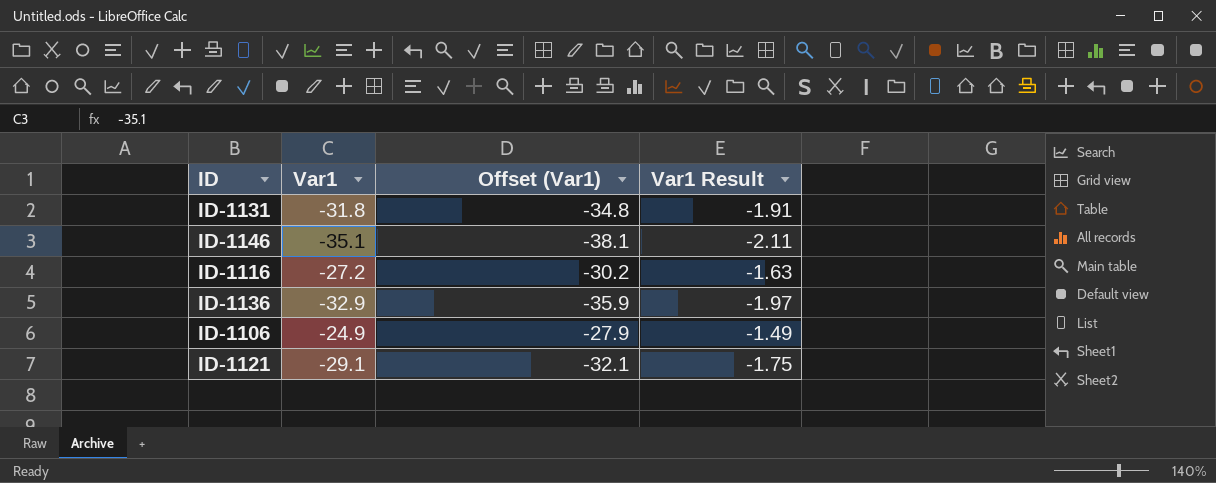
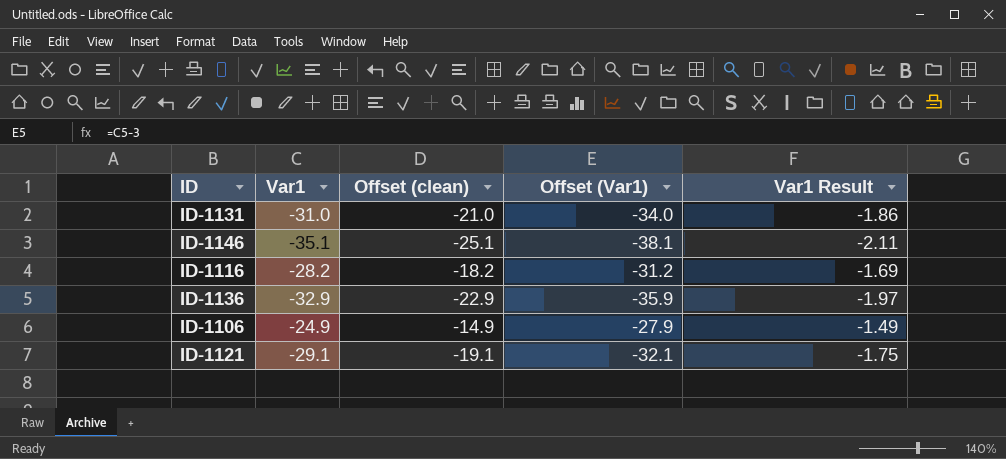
column Offset (clean) | formula: none -> [Var1] + 10
ID-1131 | Var1: -31.8 -> -31.0
ID-1131 | Offset (Var1): -34.8 -> -34.0
ID-1131 | Var1 Result: -1.91 -> -1.86
ID-1116 | Var1: -27.2 -> -28.2
ID-1116 | Offset (Var1): -30.2 -> -31.2
ID-1116 | Var1 Result: -1.63 -> -1.69

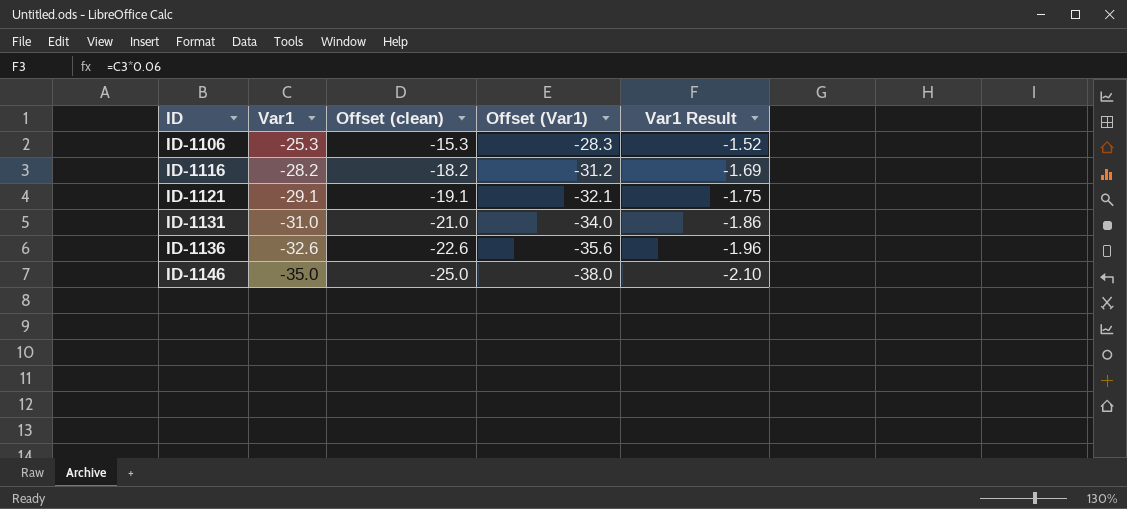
row order: none -> ID ascending
ID-1106 | Var1: -24.9 -> -25.3
ID-1106 | Offset (clean): -14.9 -> -15.3
ID-1106 | Offset (Var1): -27.9 -> -28.3
ID-1106 | Var1 Result: -1.49 -> -1.52
ID-1136 | Var1: -32.9 -> -32.6
ID-1136 | Offset (clean): -22.9 -> -22.6
ID-1136 | Offset (Var1): -35.9 -> -35.6
ID-1136 | Var1 Result: -1.97 -> -1.96
ID-1146 | Var1: -35.1 -> -35.0
ID-1146 | Offset (clean): -25.1 -> -25.0
ID-1146 | Offset (Var1): -38.1 -> -38.0
ID-1146 | Var1 Result: -2.11 -> -2.10

